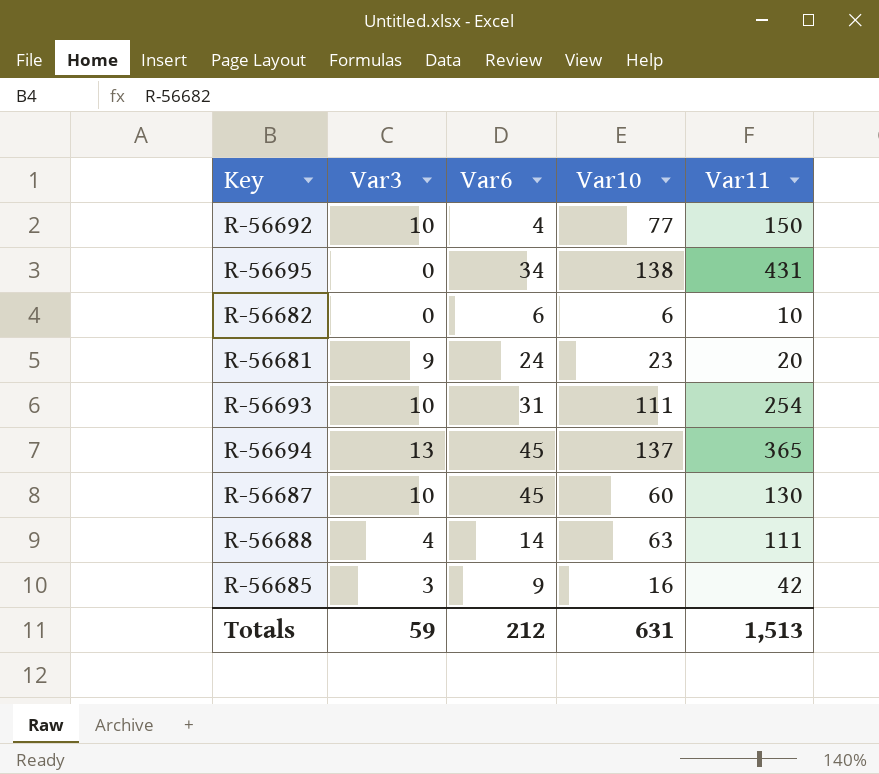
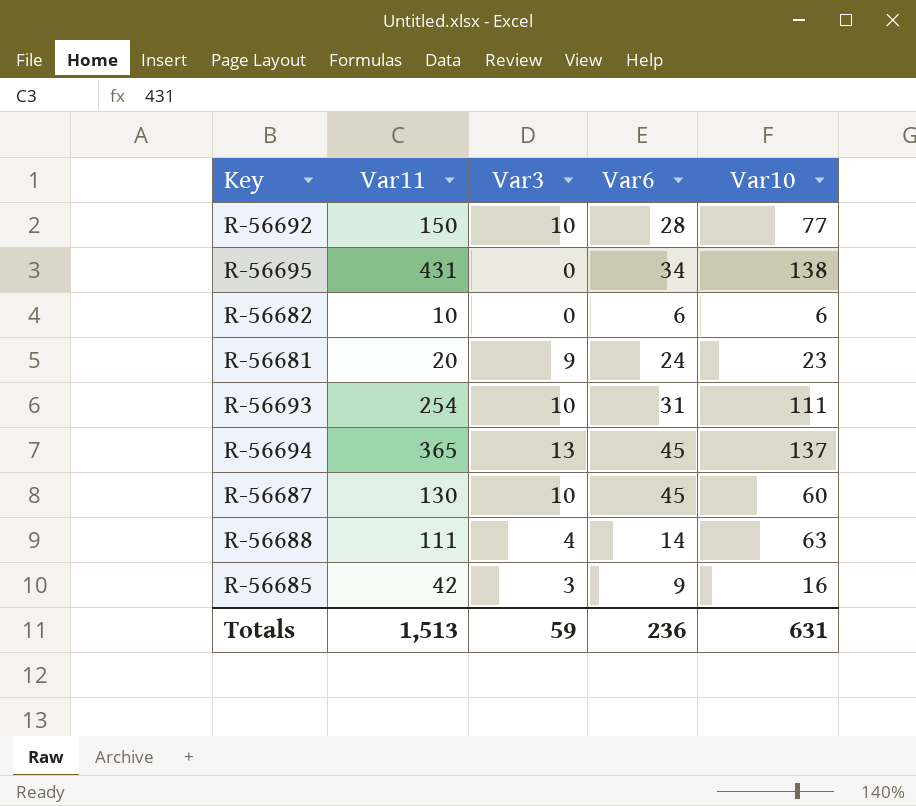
column Var11 | position: 5 -> 2
R-56692 | Var6: 4 -> 28
Totals | Var6: 212 -> 236

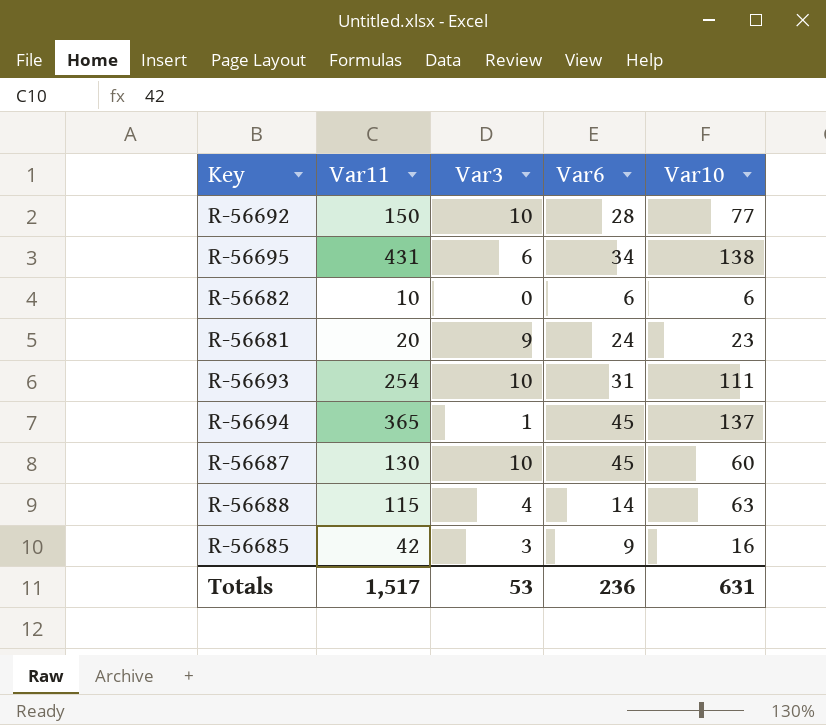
R-56695 | Var3: 0 -> 6
R-56694 | Var3: 13 -> 1
R-56688 | Var11: 111 -> 115
Totals | Var11: 1,513 -> 1,517
Totals | Var3: 59 -> 53

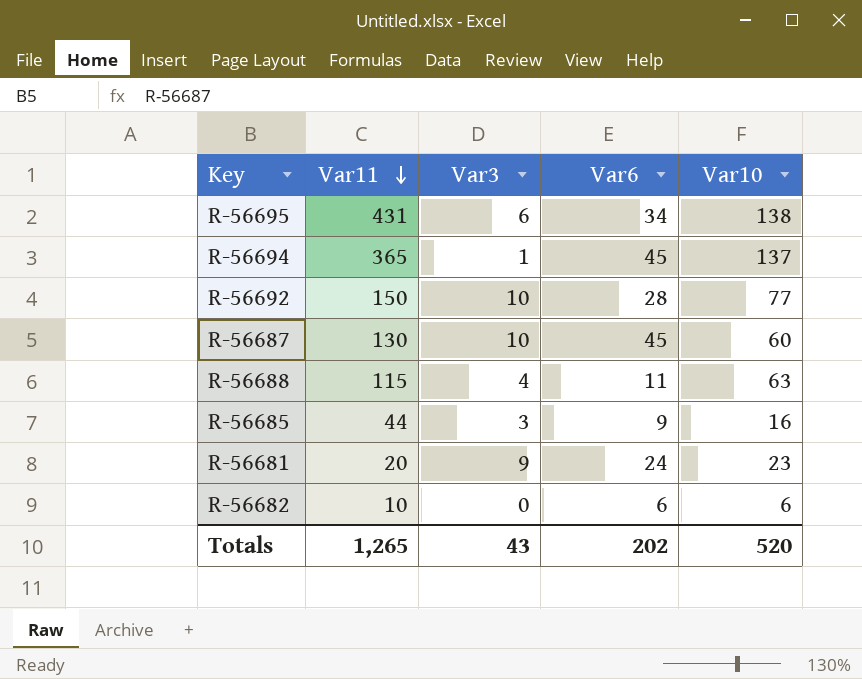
row order: none -> Var11 descending
row R-56693: 254 | 10 | 31 | 111 -> none
R-56688 | Var6: 14 -> 11
R-56685 | Var11: 42 -> 44
Totals | Var11: 1,517 -> 1,265
Totals | Var3: 53 -> 43
Totals | Var6: 236 -> 202
Totals | Var10: 631 -> 520

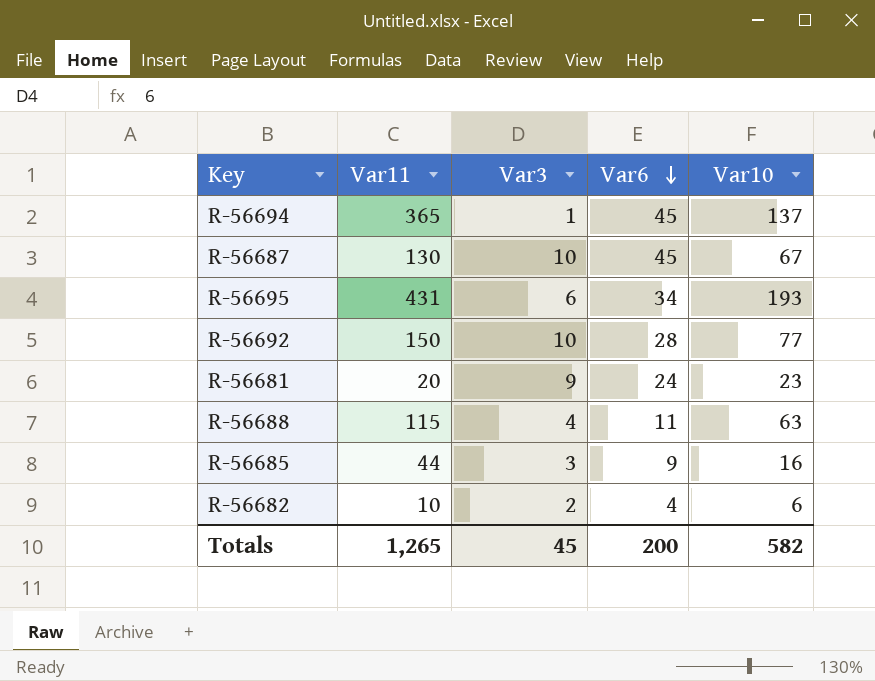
row order: Var11 descending -> Var6 descending
R-56687 | Var10: 60 -> 67
R-56695 | Var10: 138 -> 193
R-56682 | Var3: 0 -> 2
R-56682 | Var6: 6 -> 4
Totals | Var3: 43 -> 45
Totals | Var6: 202 -> 200
Totals | Var10: 520 -> 582

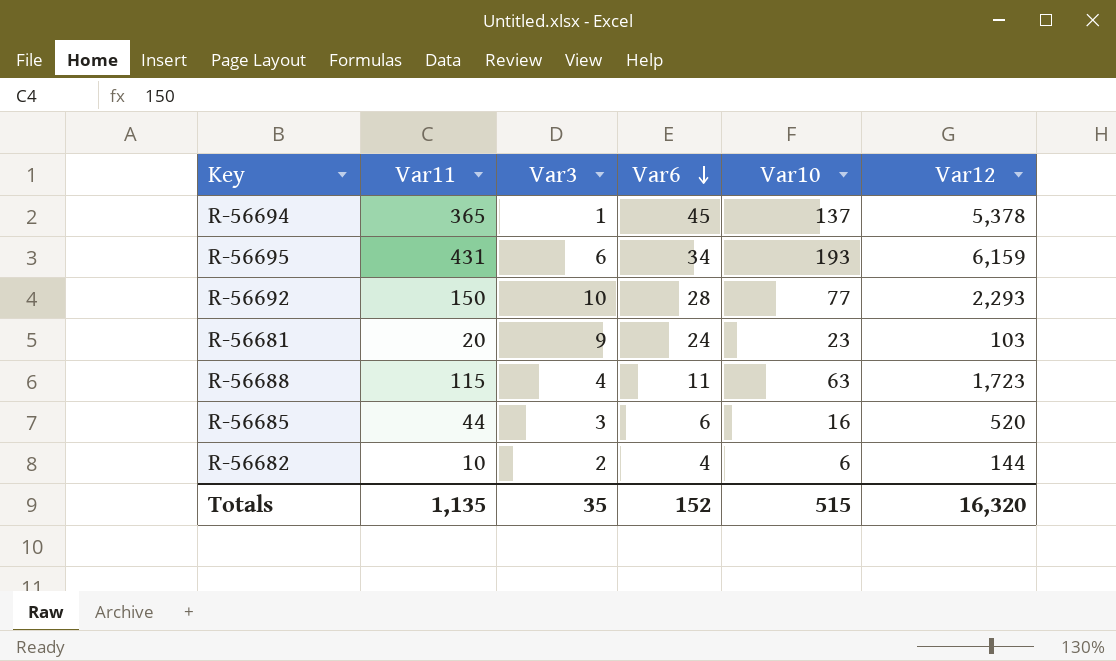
column Var12 | position: none -> 6
row R-56687: 130 | 10 | 45 | 67 -> none
R-56685 | Var6: 9 -> 6
Totals | Var11: 1,265 -> 1,135
Totals | Var3: 45 -> 35
Totals | Var6: 200 -> 152
Totals | Var10: 582 -> 515

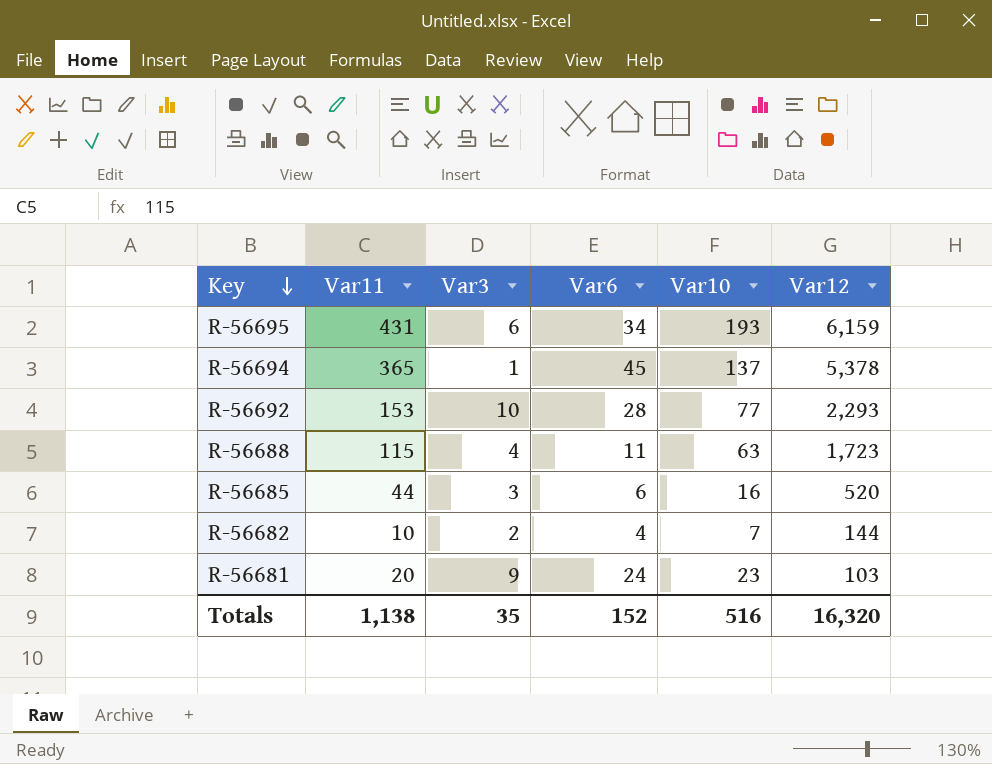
row order: Var6 descending -> Key descending
R-56692 | Var11: 150 -> 153
R-56682 | Var10: 6 -> 7
Totals | Var11: 1,135 -> 1,138
Totals | Var10: 515 -> 516

